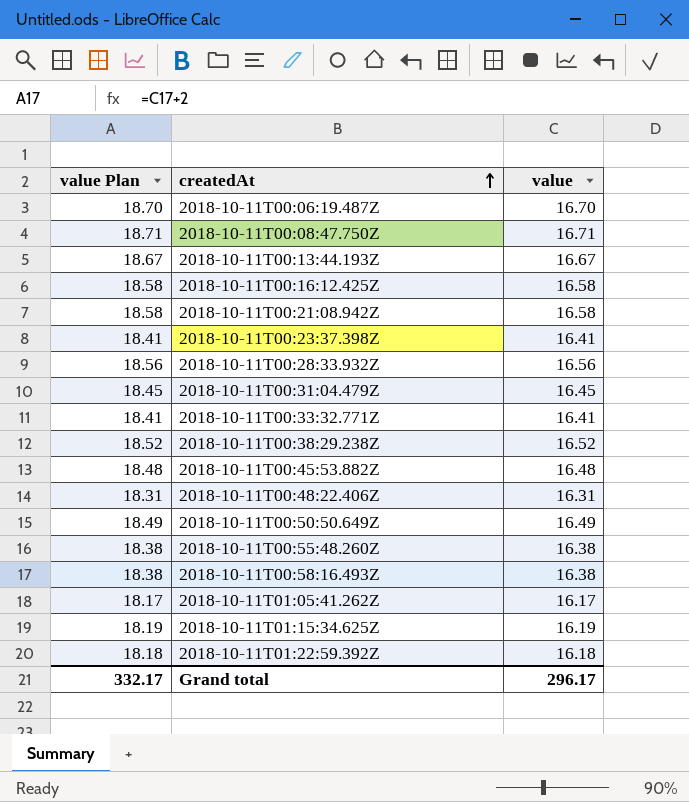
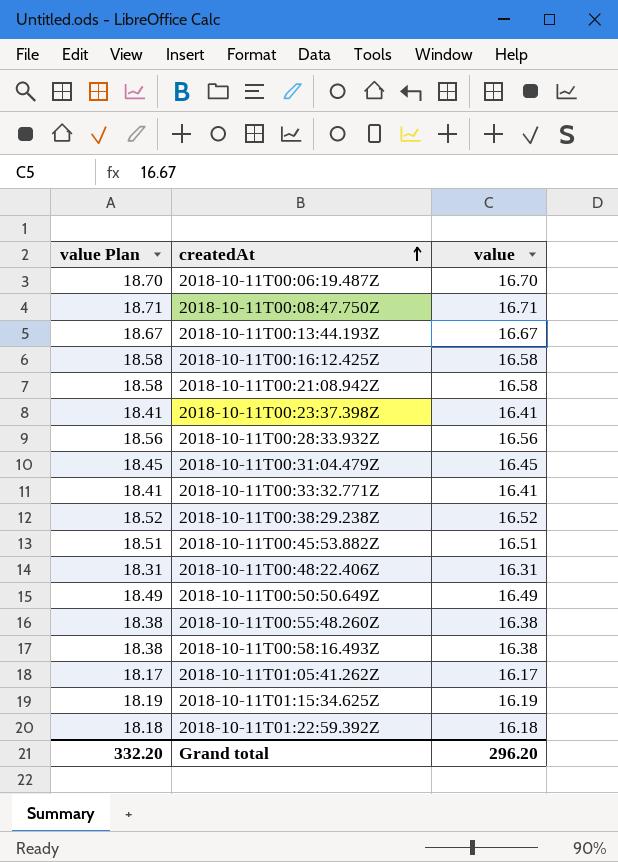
2018-10-11T00:45:53.882Z | value Plan: 18.48 -> 18.51
2018-10-11T00:45:53.882Z | value: 16.48 -> 16.51
Grand total | value Plan: 332.17 -> 332.20
Grand total | value: 296.17 -> 296.20

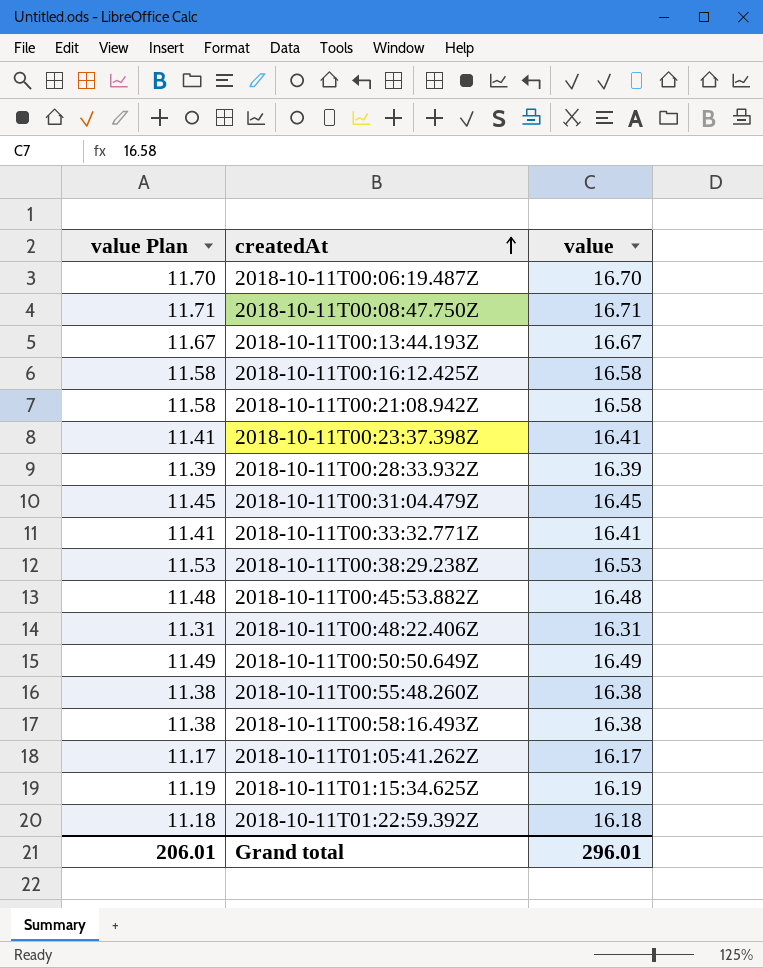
column value Plan | formula: [value] + 2 -> [value] - 5
2018-10-11T00:28:33.932Z | value: 16.56 -> 16.39
2018-10-11T00:38:29.238Z | value: 16.52 -> 16.53
2018-10-11T00:45:53.882Z | value: 16.51 -> 16.48
Grand total | value Plan: 332.20 -> 206.01
Grand total | value: 296.20 -> 296.01

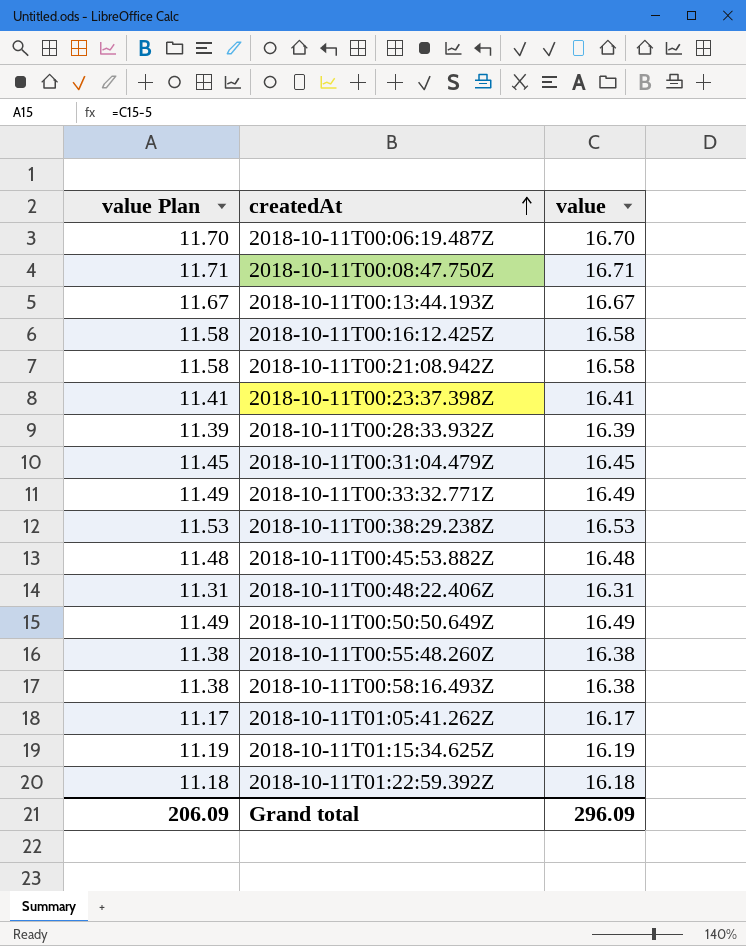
2018-10-11T00:33:32.771Z | value Plan: 11.41 -> 11.49
2018-10-11T00:33:32.771Z | value: 16.41 -> 16.49
Grand total | value Plan: 206.01 -> 206.09
Grand total | value: 296.01 -> 296.09

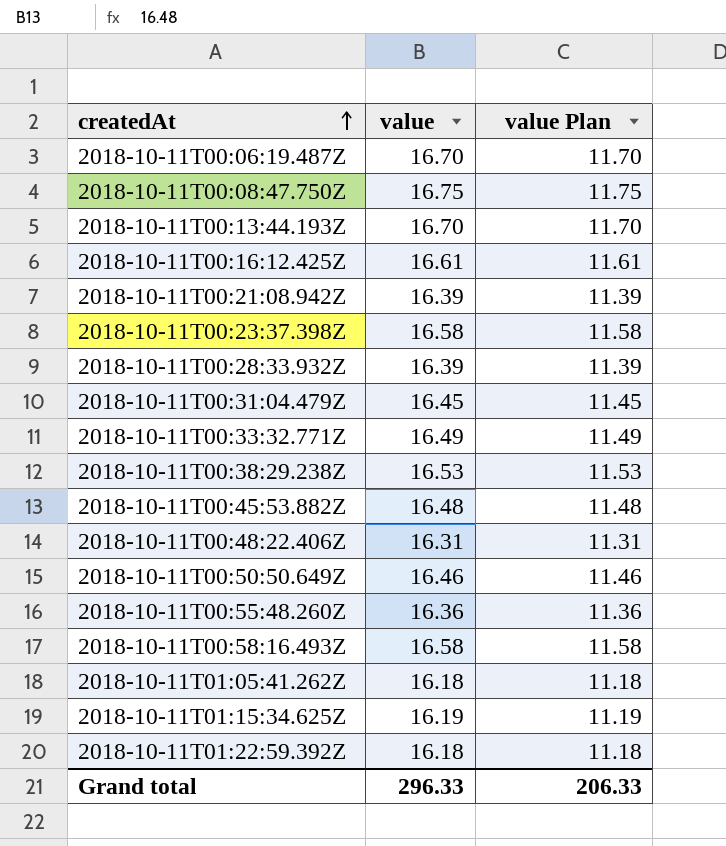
column value Plan | position: 1 -> 3
2018-10-11T00:08:47.750Z | value: 16.71 -> 16.75
2018-10-11T00:08:47.750Z | value Plan: 11.71 -> 11.75
2018-10-11T00:13:44.193Z | value: 16.67 -> 16.70
2018-10-11T00:13:44.193Z | value Plan: 11.67 -> 11.70
2018-10-11T00:16:12.425Z | value: 16.58 -> 16.61
2018-10-11T00:16:12.425Z | value Plan: 11.58 -> 11.61
2018-10-11T00:21:08.942Z | value: 16.58 -> 16.39
2018-10-11T00:21:08.942Z | value Plan: 11.58 -> 11.39
2018-10-11T00:23:37.398Z | value: 16.41 -> 16.58
2018-10-11T00:23:37.398Z | value Plan: 11.41 -> 11.58
2018-10-11T00:50:50.649Z | value: 16.49 -> 16.46
2018-10-11T00:50:50.649Z | value Plan: 11.49 -> 11.46
2018-10-11T00:55:48.260Z | value: 16.38 -> 16.36
2018-10-11T00:55:48.260Z | value Plan: 11.38 -> 11.36
2018-10-11T00:58:16.493Z | value: 16.38 -> 16.58
2018-10-11T00:58:16.493Z | value Plan: 11.38 -> 11.58
2018-10-11T01:05:41.262Z | value: 16.17 -> 16.18
2018-10-11T01:05:41.262Z | value Plan: 11.17 -> 11.18
Grand total | value: 296.09 -> 296.33
Grand total | value Plan: 206.09 -> 206.33

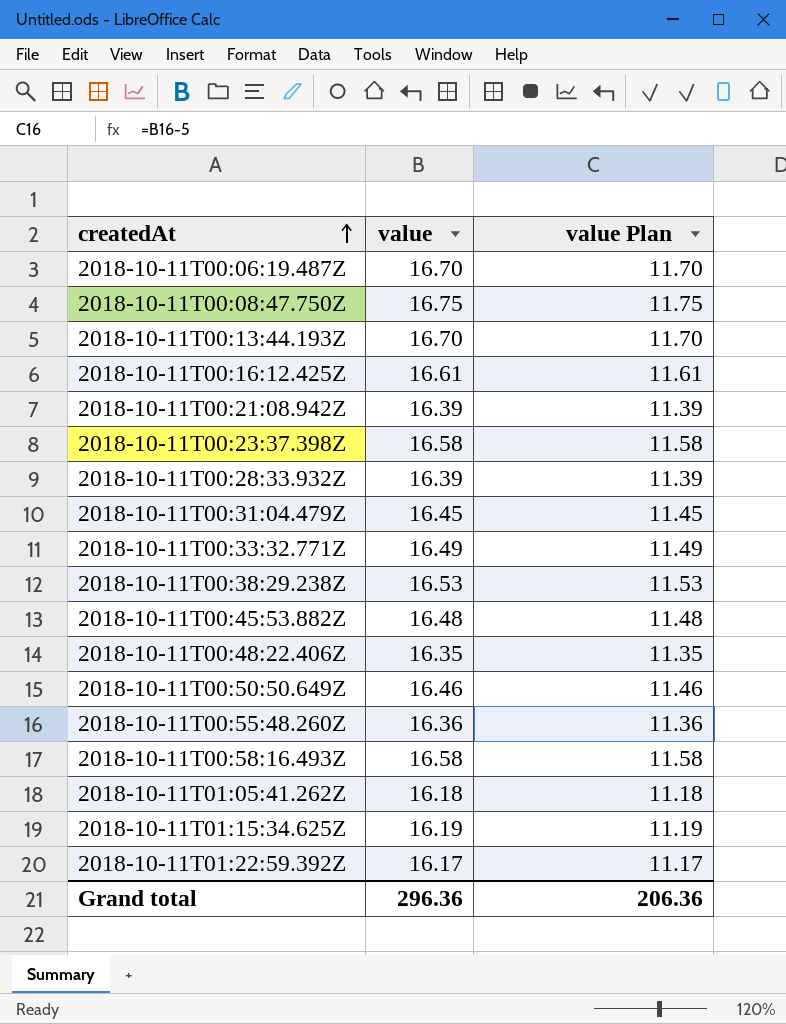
2018-10-11T00:48:22.406Z | value: 16.31 -> 16.35
2018-10-11T00:48:22.406Z | value Plan: 11.31 -> 11.35
2018-10-11T01:22:59.392Z | value: 16.18 -> 16.17
2018-10-11T01:22:59.392Z | value Plan: 11.18 -> 11.17
Grand total | value: 296.33 -> 296.36
Grand total | value Plan: 206.33 -> 206.36

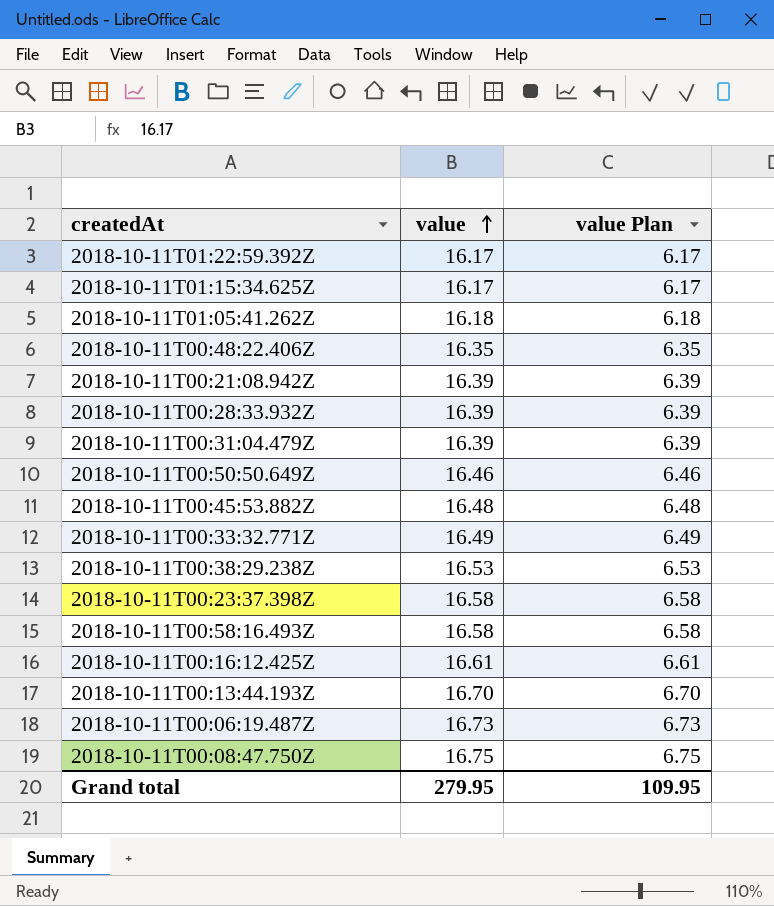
row order: createdAt ascending -> value ascending
column value Plan | formula: [value] - 5 -> [value] - 10
row 2018-10-11T00:55:48.260Z: 16.36 | 11.36 -> none
2018-10-11T01:15:34.625Z | value: 16.19 -> 16.17
2018-10-11T00:31:04.479Z | value: 16.45 -> 16.39
2018-10-11T00:06:19.487Z | value: 16.70 -> 16.73
Grand total | value: 296.36 -> 279.95
Grand total | value Plan: 206.36 -> 109.95

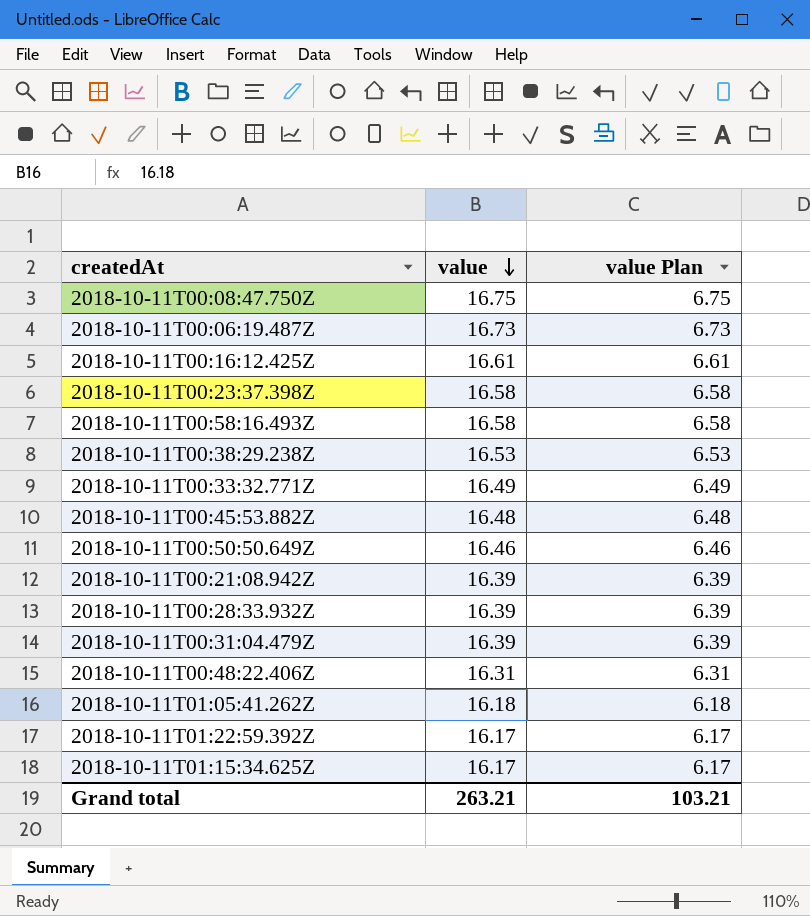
row order: value ascending -> value descending
row 2018-10-11T00:13:44.193Z: 16.70 | 6.70 -> none
2018-10-11T00:48:22.406Z | value: 16.35 -> 16.31
2018-10-11T00:48:22.406Z | value Plan: 6.35 -> 6.31
Grand total | value: 279.95 -> 263.21
Grand total | value Plan: 109.95 -> 103.21

